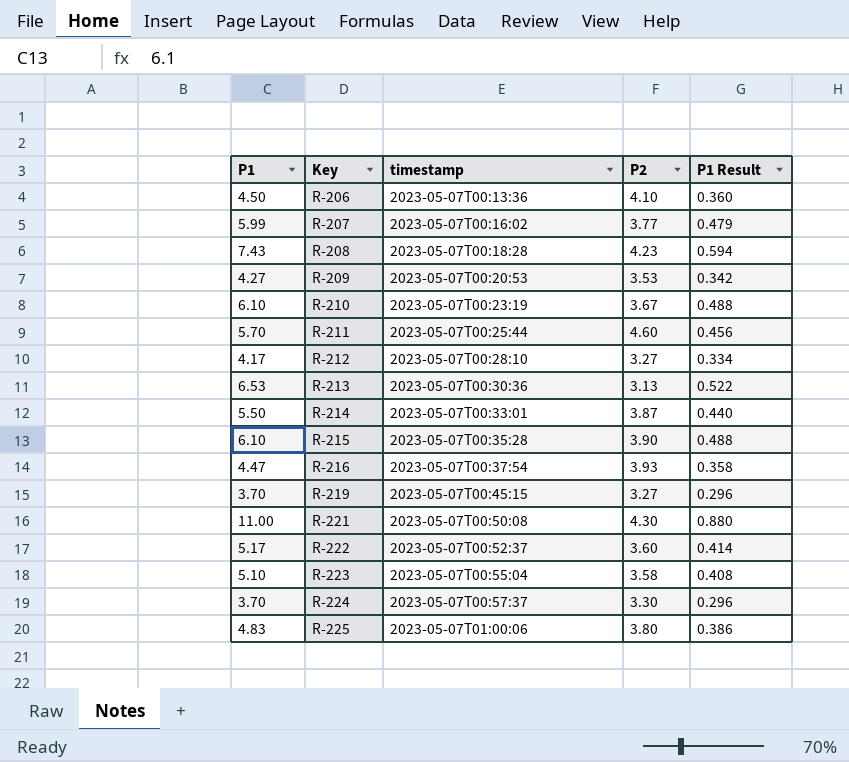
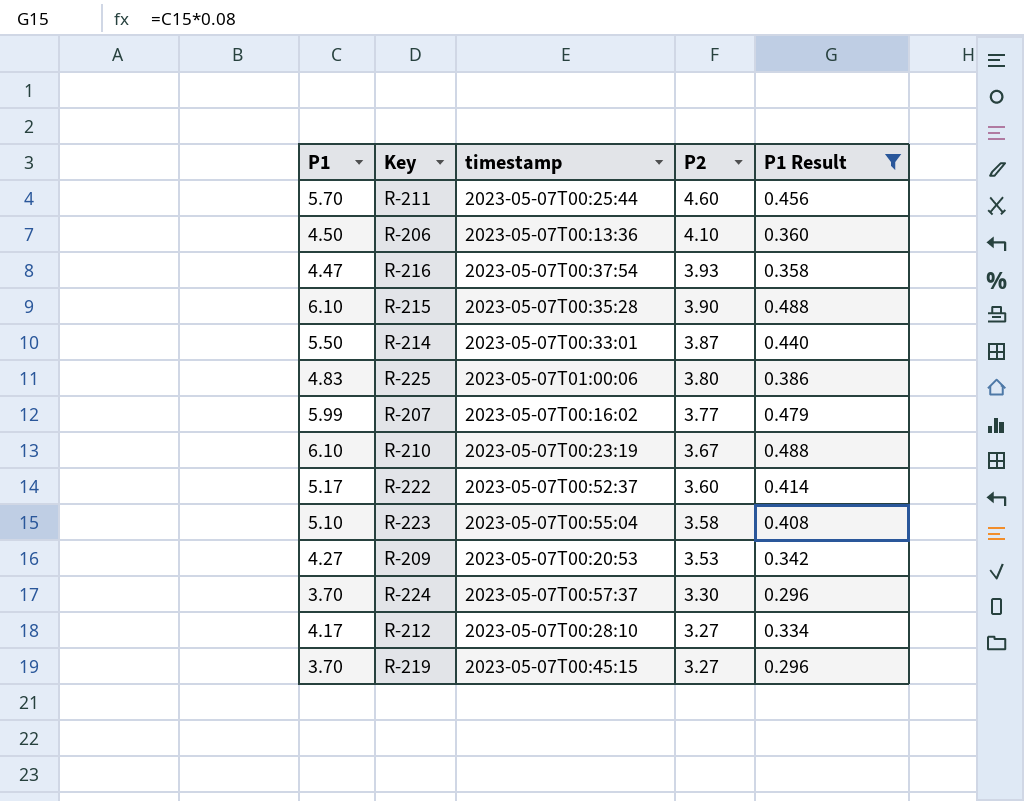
filter: none -> P1 Result <= 0.488
row order: Key ascending -> P2 descending

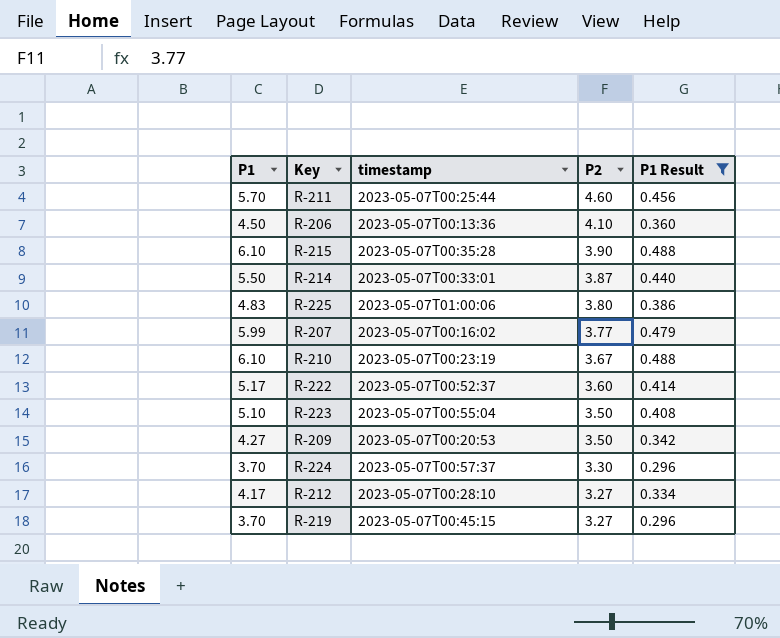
row R-216: 4.47 | 2023-05-07T00:37:54 | 3.93 | 0.358 -> none
R-223 | P2: 3.58 -> 3.50
R-209 | P2: 3.53 -> 3.50

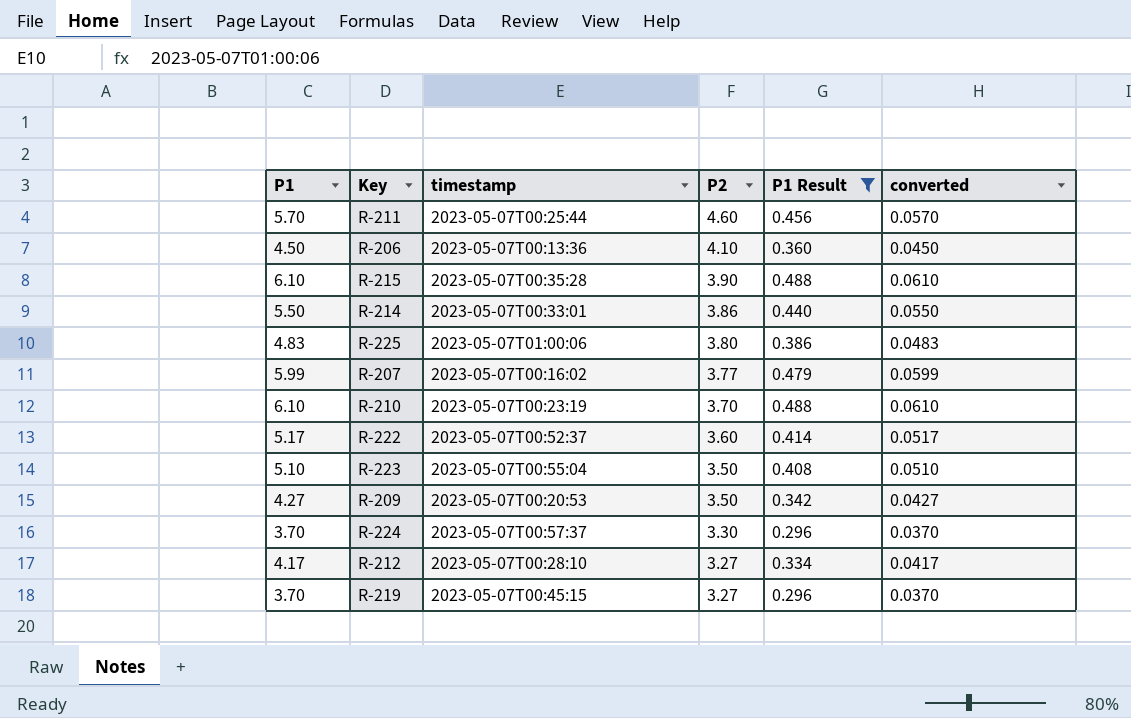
column converted | formula: none -> [P1] * 0.01
R-214 | P2: 3.87 -> 3.86
R-210 | P2: 3.67 -> 3.70

